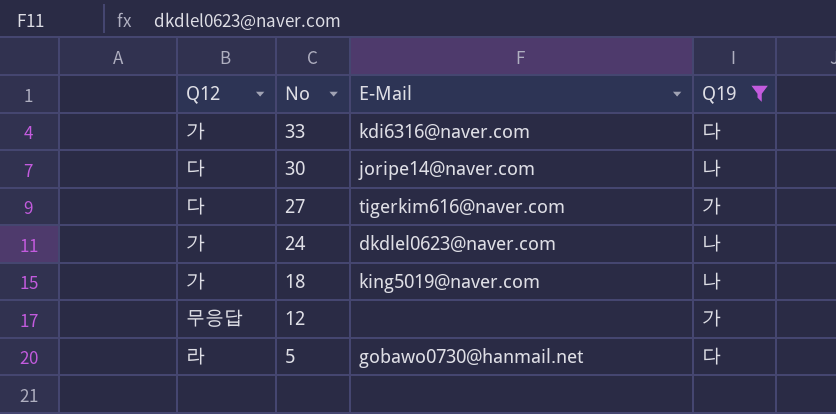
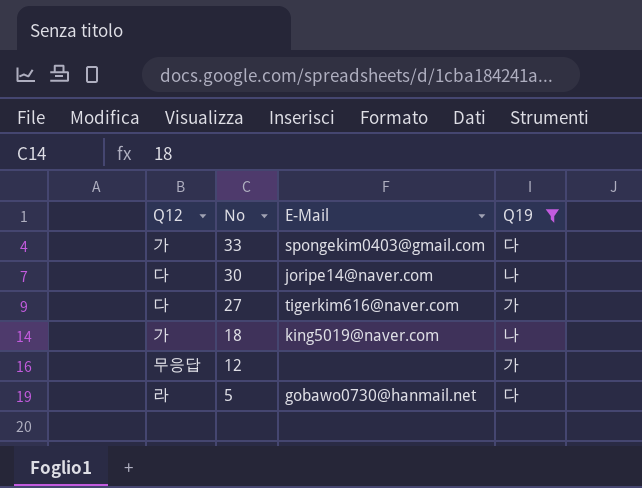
row 24: 가 | dkdlel0623@naver.com | 나 -> none
33 | E-Mail: kdi6316@naver.com -> spongekim0403@gmail.com

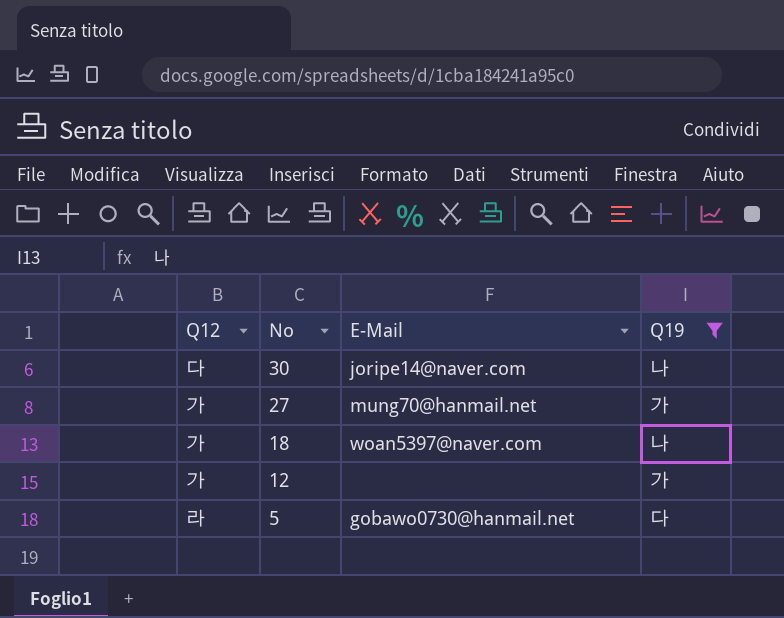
row 33: 가 | spongekim0403@gmail.com | 다 -> none
27 | Q12: 다 -> 가
27 | E-Mail: tigerkim616@naver.com -> mung70@hanmail.net
18 | E-Mail: king5019@naver.com -> woan5397@naver.com
12 | Q12: 무응답 -> 가

